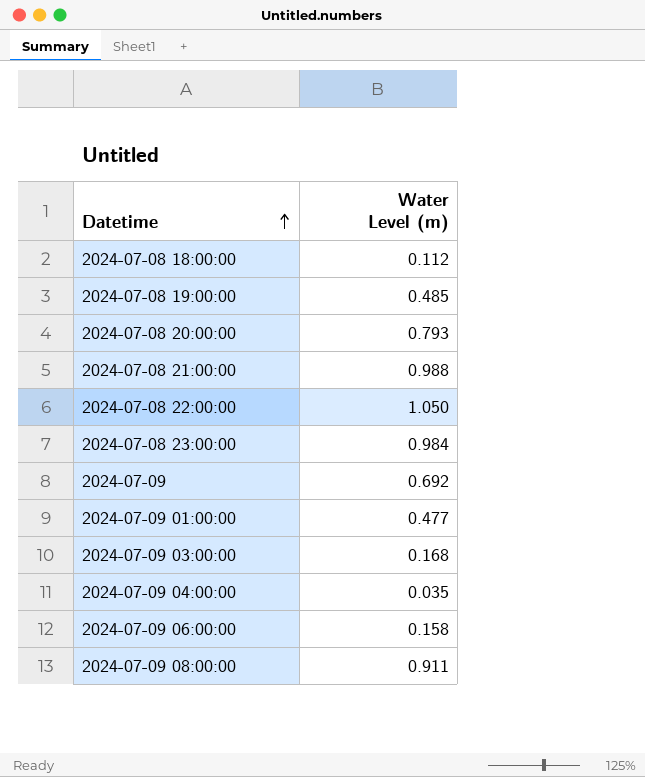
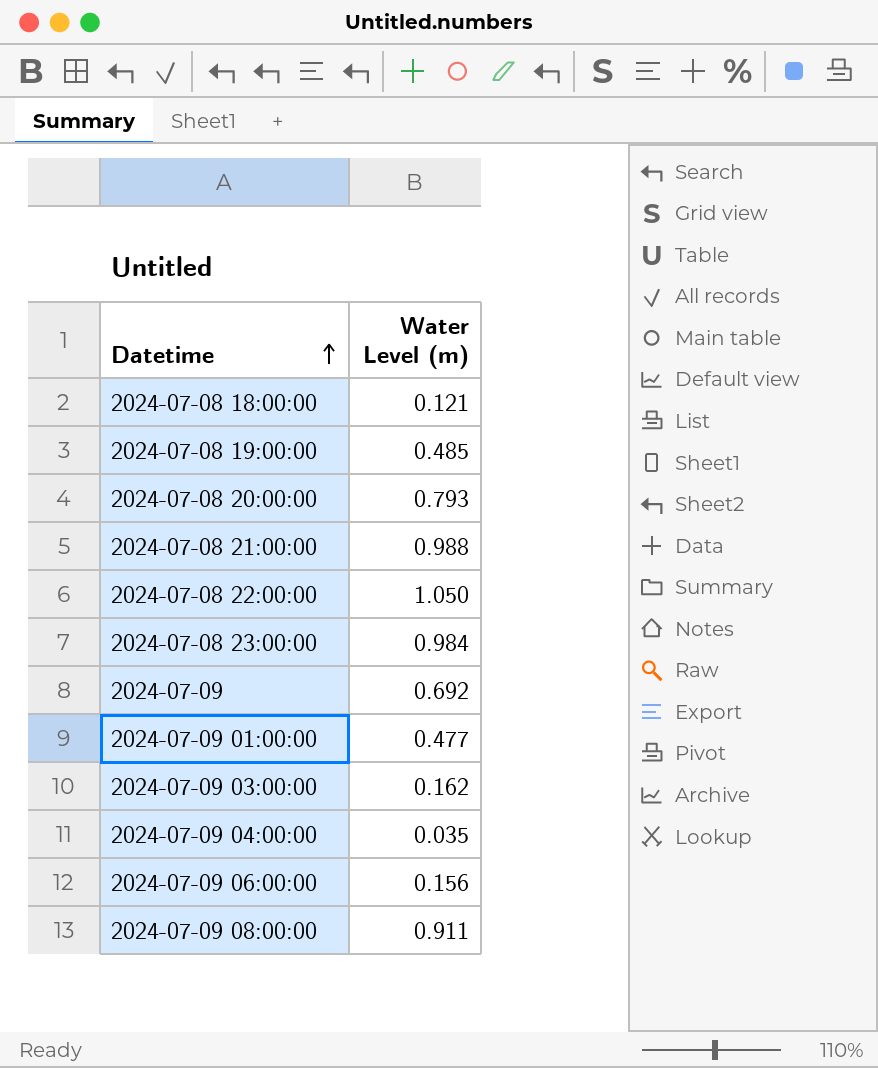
2024-07-08 18:00:00 | Water Level (m): 0.112 -> 0.121
2024-07-09 03:00:00 | Water Level (m): 0.168 -> 0.162
2024-07-09 06:00:00 | Water Level (m): 0.158 -> 0.156

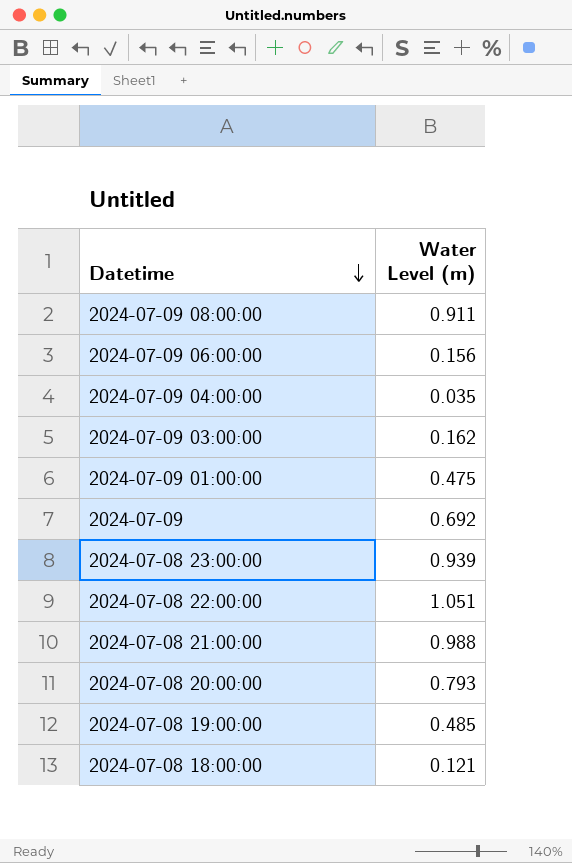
row order: Datetime ascending -> Datetime descending
2024-07-09 01:00:00 | Water Level (m): 0.477 -> 0.475
2024-07-08 23:00:00 | Water Level (m): 0.984 -> 0.939
2024-07-08 22:00:00 | Water Level (m): 1.050 -> 1.051

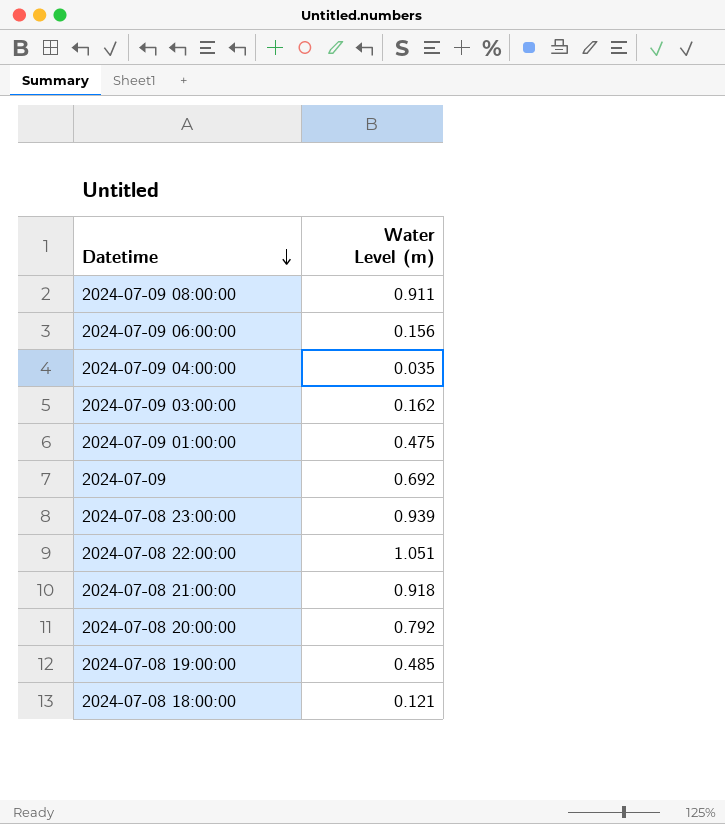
2024-07-08 21:00:00 | Water Level (m): 0.988 -> 0.918
2024-07-08 20:00:00 | Water Level (m): 0.793 -> 0.792

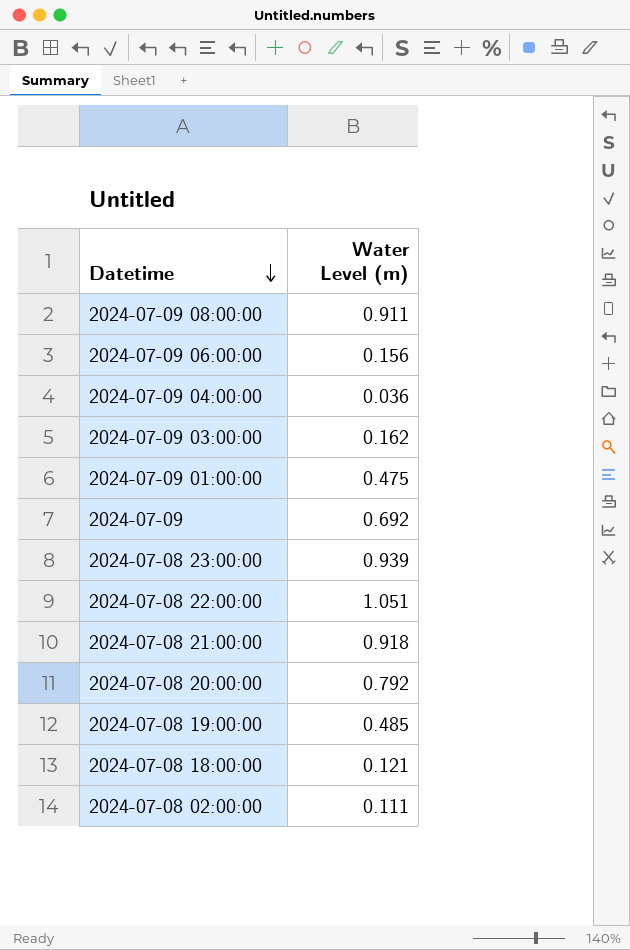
2024-07-09 04:00:00 | Water Level (m): 0.035 -> 0.036
row 2024-07-08 02:00:00: none -> 0.111

